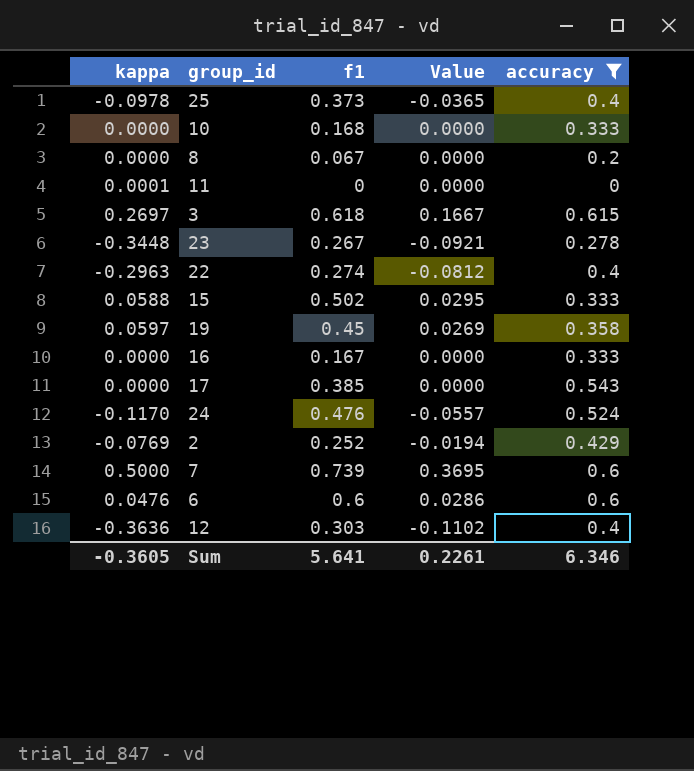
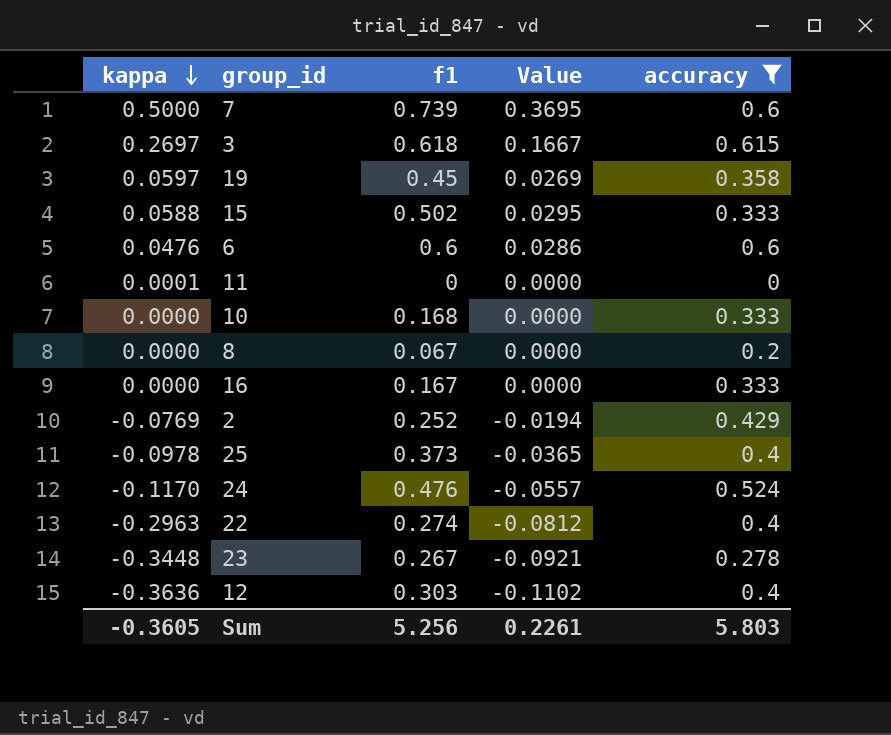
row order: none -> kappa descending
row 17: 0.0000 | 0.385 | 0.0000 | 0.543 -> none
Sum | f1: 5.641 -> 5.256
Sum | accuracy: 6.346 -> 5.803

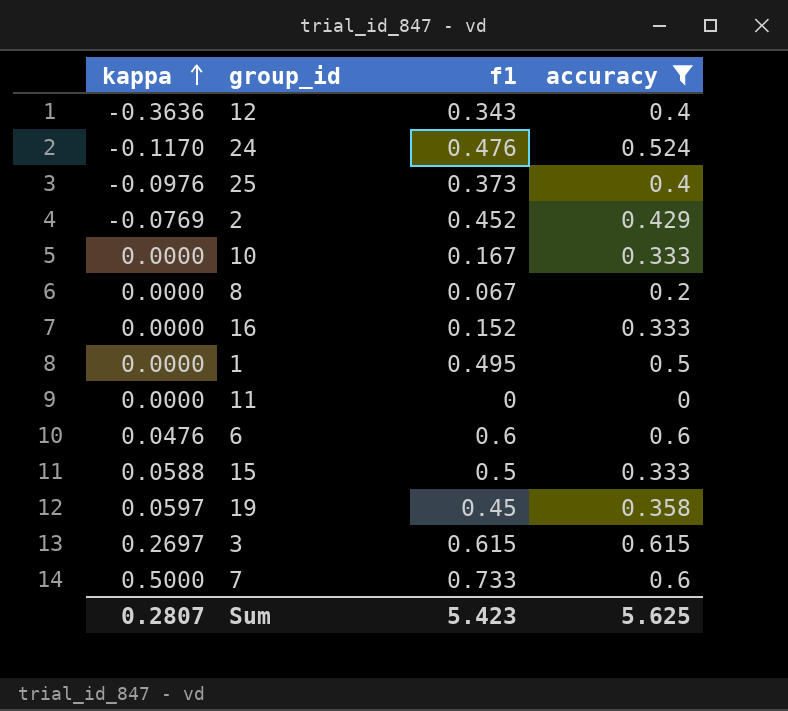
row order: kappa descending -> kappa ascending
column Value | formula: [kappa] * [f1] -> none
row 22: -0.2963 | 0.274 | -0.0812 | 0.4 -> none
row 23: -0.3448 | 0.267 | -0.0921 | 0.278 -> none
12 | f1: 0.303 -> 0.343
25 | kappa: -0.0978 -> -0.0976
2 | f1: 0.252 -> 0.452
10 | f1: 0.168 -> 0.167
16 | f1: 0.167 -> 0.152
row 1: none -> 0.0000 | 0.495 | 0.5
11 | kappa: 0.0001 -> 0.0000
15 | f1: 0.502 -> 0.5
3 | f1: 0.618 -> 0.615
7 | f1: 0.739 -> 0.733
Sum | kappa: -0.3605 -> 0.2807
Sum | f1: 5.256 -> 5.423
Sum | accuracy: 5.803 -> 5.625

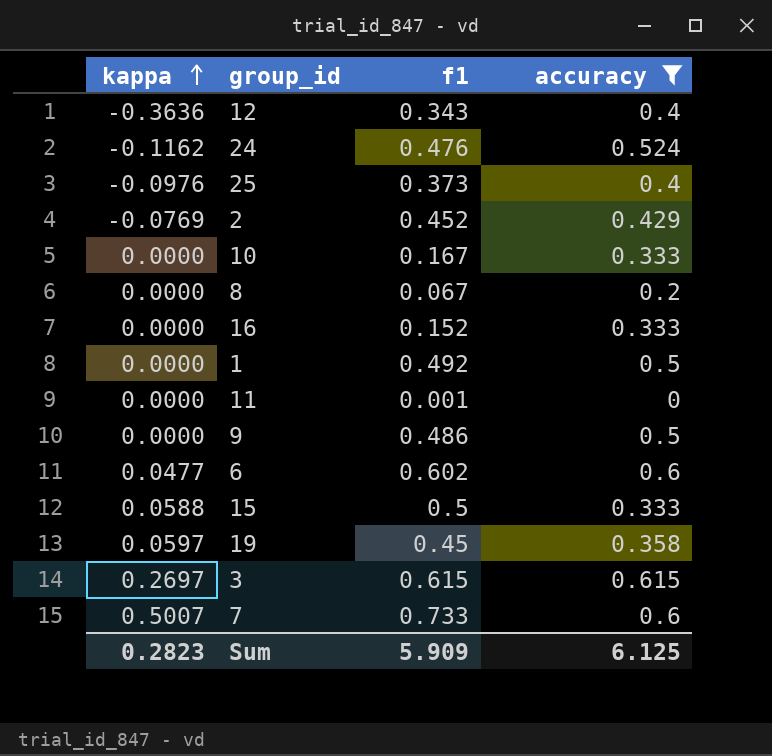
24 | kappa: -0.1170 -> -0.1162
1 | f1: 0.495 -> 0.492
11 | f1: 0 -> 0.001
row 9: none -> 0.0000 | 0.486 | 0.5
6 | kappa: 0.0476 -> 0.0477
6 | f1: 0.6 -> 0.602
7 | kappa: 0.5000 -> 0.5007
Sum | kappa: 0.2807 -> 0.2823
Sum | f1: 5.423 -> 5.909
Sum | accuracy: 5.625 -> 6.125

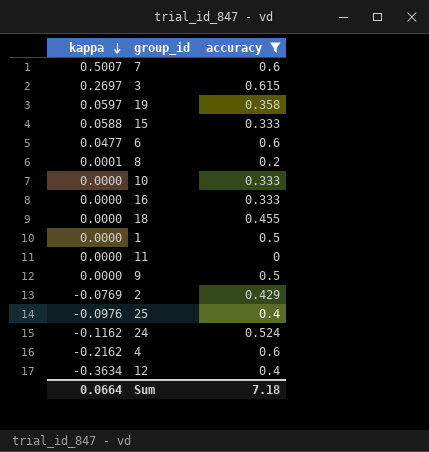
row order: kappa ascending -> kappa descending
column f1 | position: 3 -> none
8 | kappa: 0.0000 -> 0.0001
row 18: none -> 0.0000 | 0.455
row 4: none -> -0.2162 | 0.6
12 | kappa: -0.3636 -> -0.3634
Sum | kappa: 0.2823 -> 0.0664
Sum | accuracy: 6.125 -> 7.18

